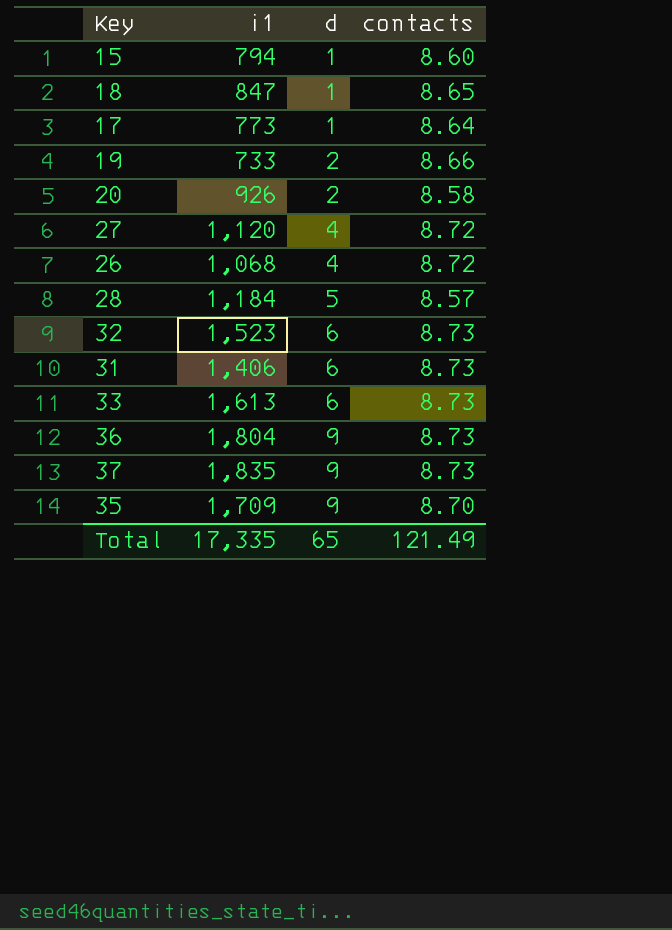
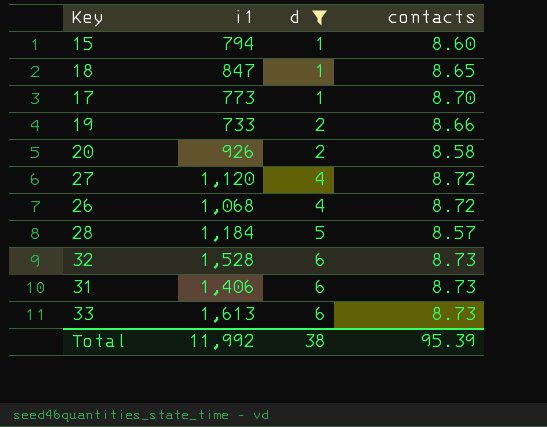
filter: none -> d != 9
17 | contacts: 8.64 -> 8.70
32 | i1: 1,523 -> 1,528
Total | i1: 17,335 -> 11,992
Total | d: 65 -> 38
Total | contacts: 121.49 -> 95.39

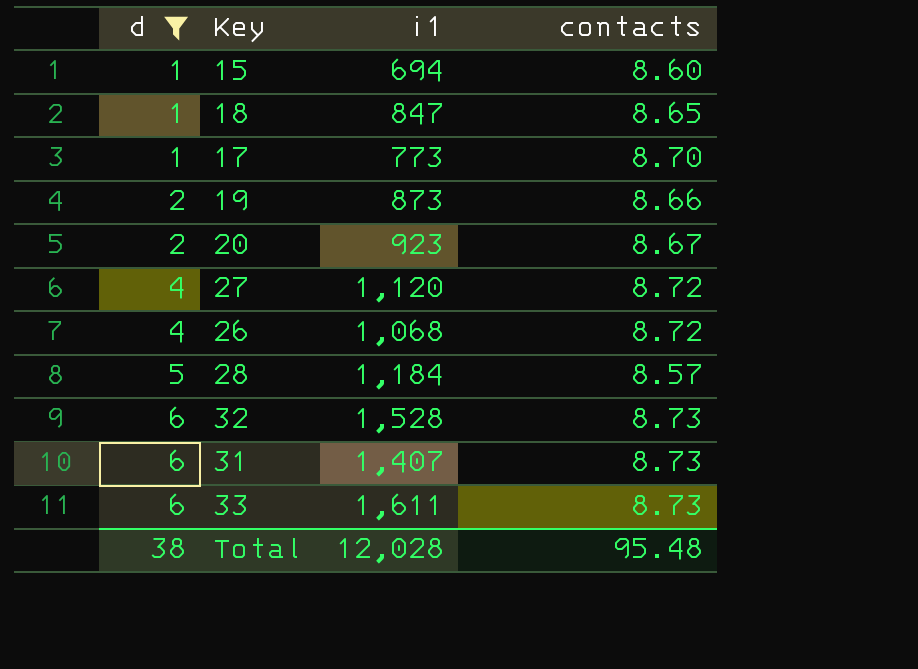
column d | position: 3 -> 1
15 | i1: 794 -> 694
19 | i1: 733 -> 873
20 | i1: 926 -> 923
20 | contacts: 8.58 -> 8.67
31 | i1: 1,406 -> 1,407
33 | i1: 1,613 -> 1,611
Total | i1: 11,992 -> 12,028
Total | contacts: 95.39 -> 95.48

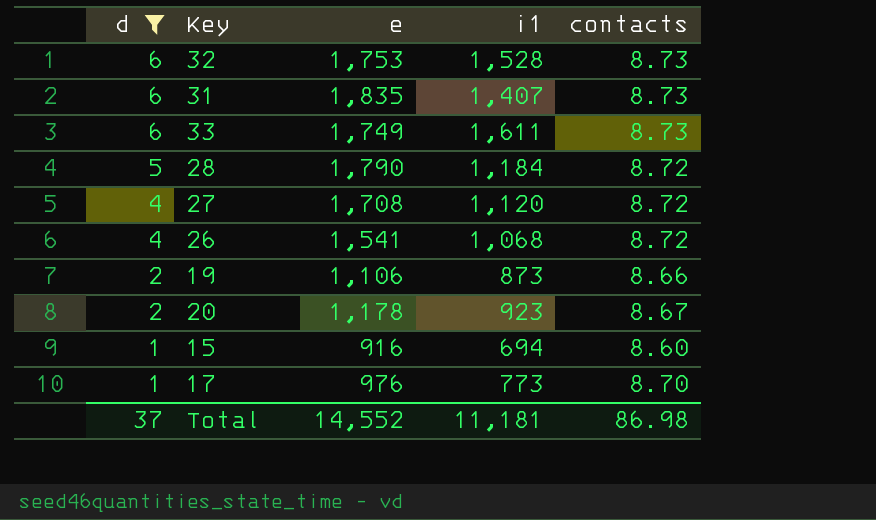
row order: d ascending -> d descending
column e | position: none -> 3
row 18: 1 | 847 | 8.65 -> none
28 | contacts: 8.57 -> 8.72
Total | d: 38 -> 37
Total | i1: 12,028 -> 11,181
Total | contacts: 95.48 -> 86.98

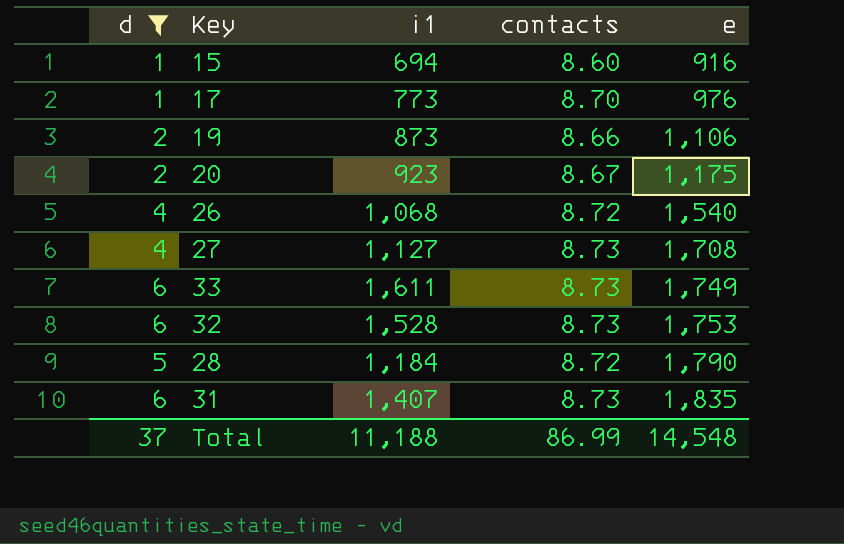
row order: d descending -> e ascending
column e | position: 3 -> 5
20 | e: 1,178 -> 1,175
26 | e: 1,541 -> 1,540
27 | i1: 1,120 -> 1,127
27 | contacts: 8.72 -> 8.73
Total | i1: 11,181 -> 11,188
Total | contacts: 86.98 -> 86.99
Total | e: 14,552 -> 14,548

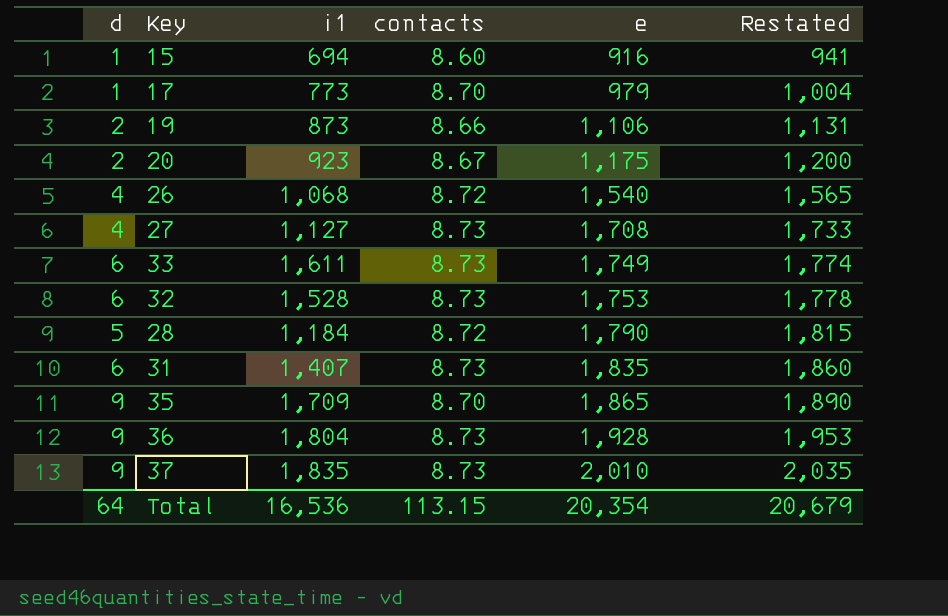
filter: d != 9 -> none
column Restated | formula: none -> [e] + 25
17 | e: 976 -> 979
Total | d: 37 -> 64
Total | i1: 11,188 -> 16,536
Total | contacts: 86.99 -> 113.15
Total | e: 14,548 -> 20,354

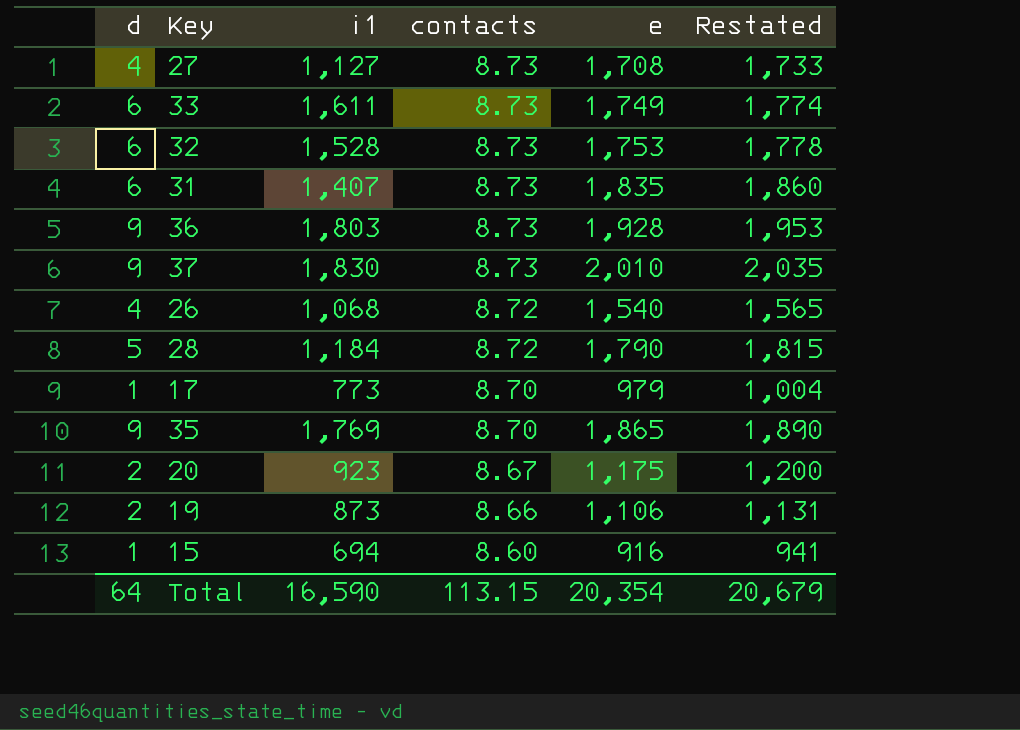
row order: e ascending -> contacts descending
36 | i1: 1,804 -> 1,803
37 | i1: 1,835 -> 1,830
35 | i1: 1,709 -> 1,769
Total | i1: 16,536 -> 16,590

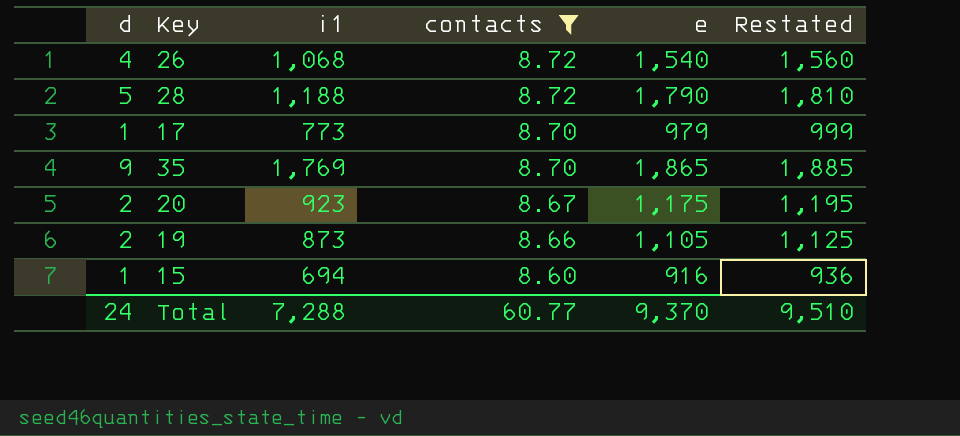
filter: none -> contacts != 8.73
column Restated | formula: [e] + 25 -> [e] + 20
28 | i1: 1,184 -> 1,188
19 | e: 1,106 -> 1,105
Total | d: 64 -> 24
Total | i1: 16,590 -> 7,288
Total | contacts: 113.15 -> 60.77
Total | e: 20,354 -> 9,370
Total | Restated: 20,679 -> 9,510

